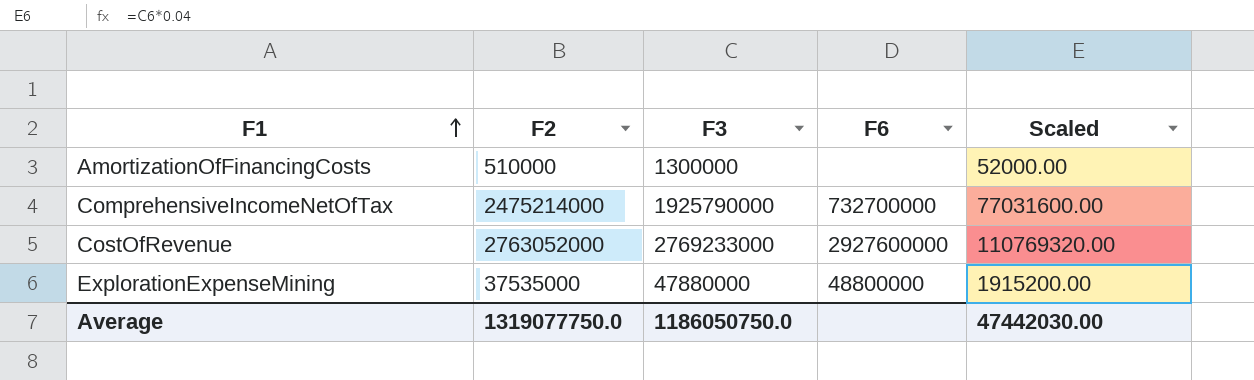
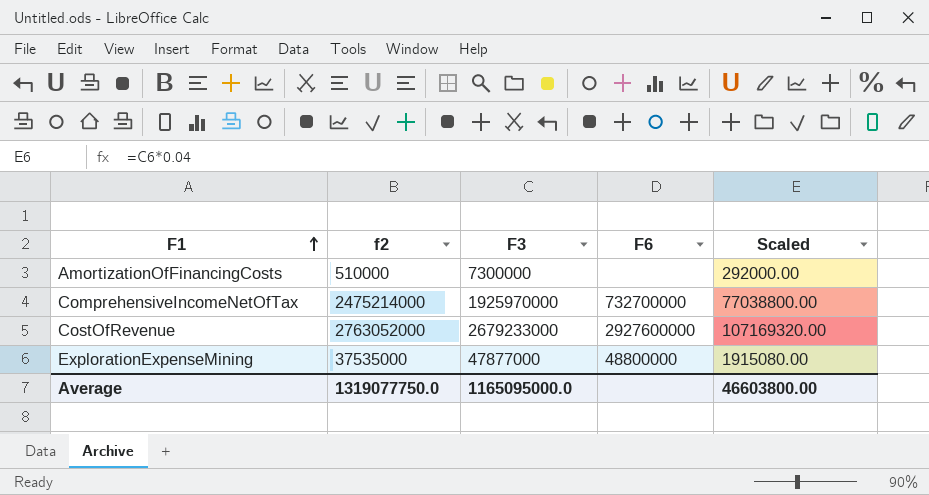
column name: F2 -> f2
AmortizationOfFinancingCosts | F3: 1300000 -> 7300000
AmortizationOfFinancingCosts | Scaled: 52000.00 -> 292000.00
ComprehensiveIncomeNetOfTax | F3: 1925790000 -> 1925970000
ComprehensiveIncomeNetOfTax | Scaled: 77031600.00 -> 77038800.00
CostOfRevenue | F3: 2769233000 -> 2679233000
CostOfRevenue | Scaled: 110769320.00 -> 107169320.00
ExplorationExpenseMining | F3: 47880000 -> 47877000
ExplorationExpenseMining | Scaled: 1915200.00 -> 1915080.00
Average | F3: 1186050750.0 -> 1165095000.0
Average | Scaled: 47442030.00 -> 46603800.00

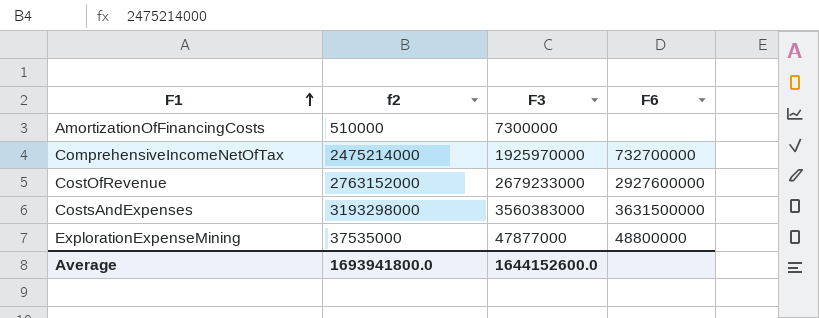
column Scaled | formula: [F3] * 0.04 -> none
CostOfRevenue | f2: 2763052000 -> 2763152000
row CostsAndExpenses: none -> 3193298000 | 3560383000 | 3631500000
Average | f2: 1319077750.0 -> 1693941800.0
Average | F3: 1165095000.0 -> 1644152600.0

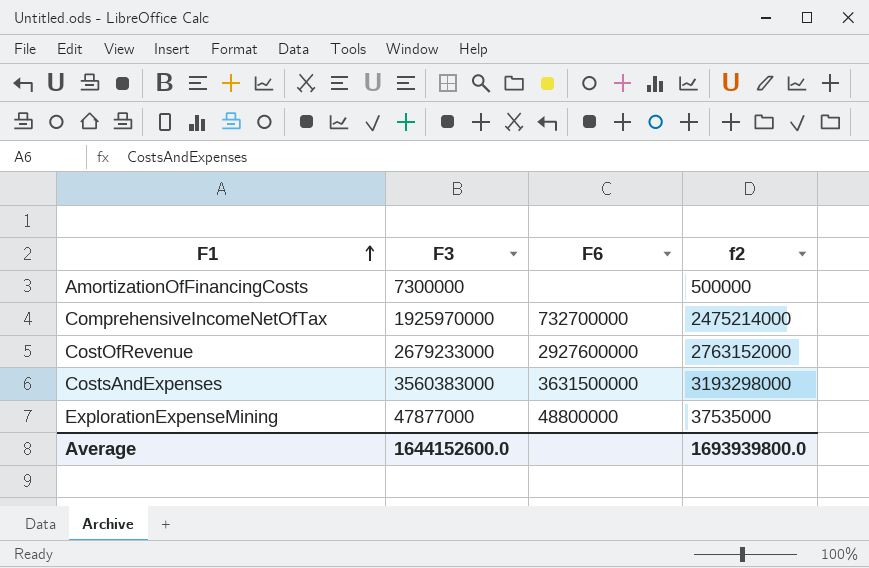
column f2 | position: 2 -> 4
AmortizationOfFinancingCosts | f2: 510000 -> 500000
Average | f2: 1693941800.0 -> 1693939800.0

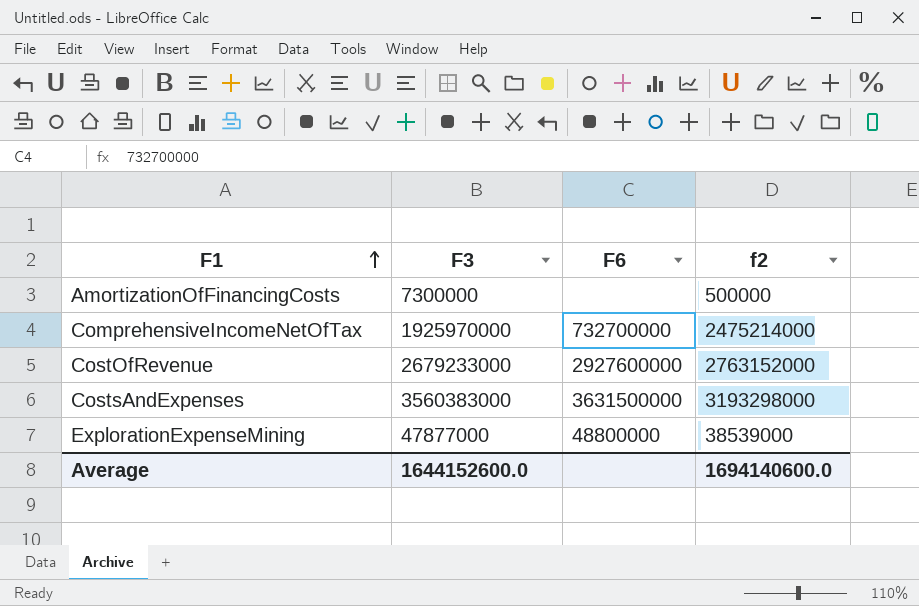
ExplorationExpenseMining | f2: 37535000 -> 38539000
Average | f2: 1693939800.0 -> 1694140600.0

